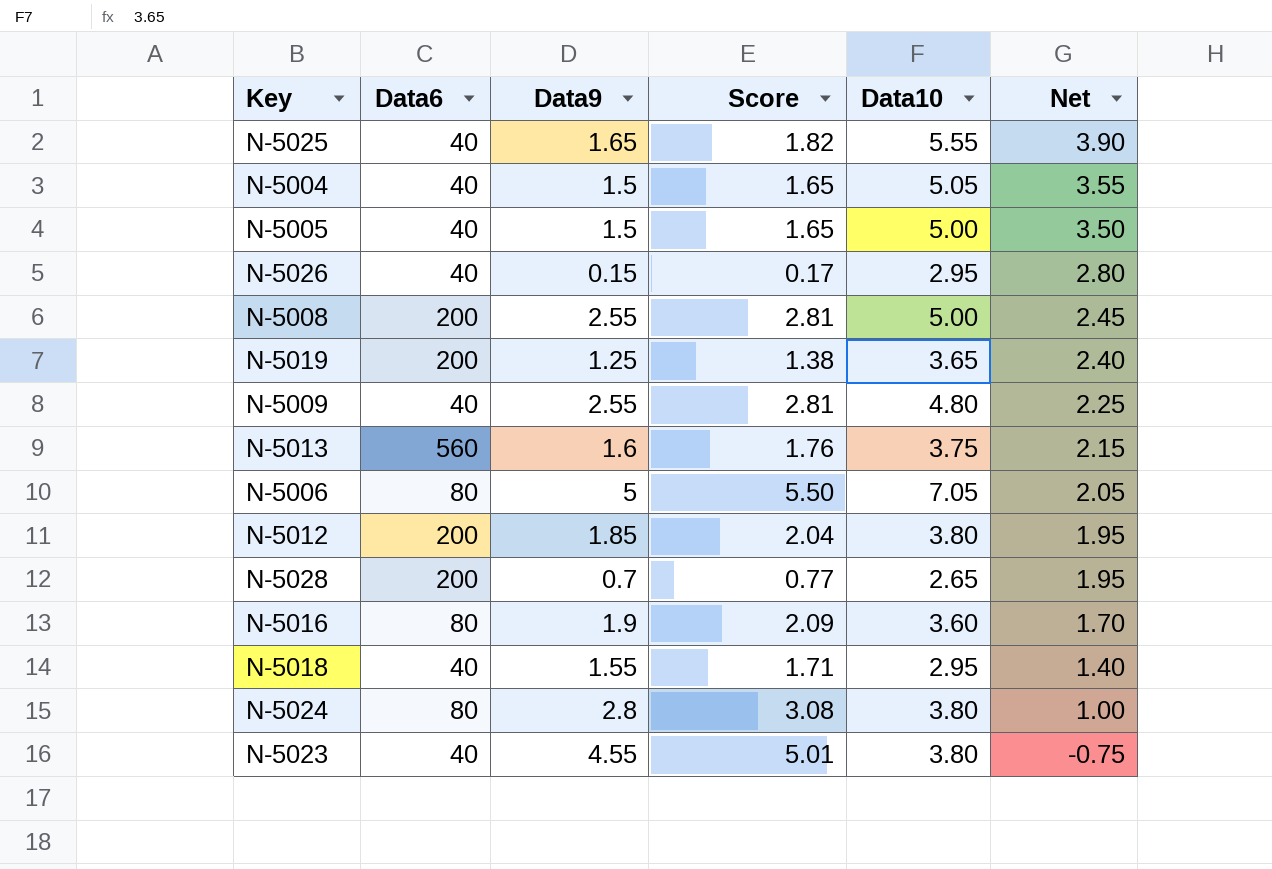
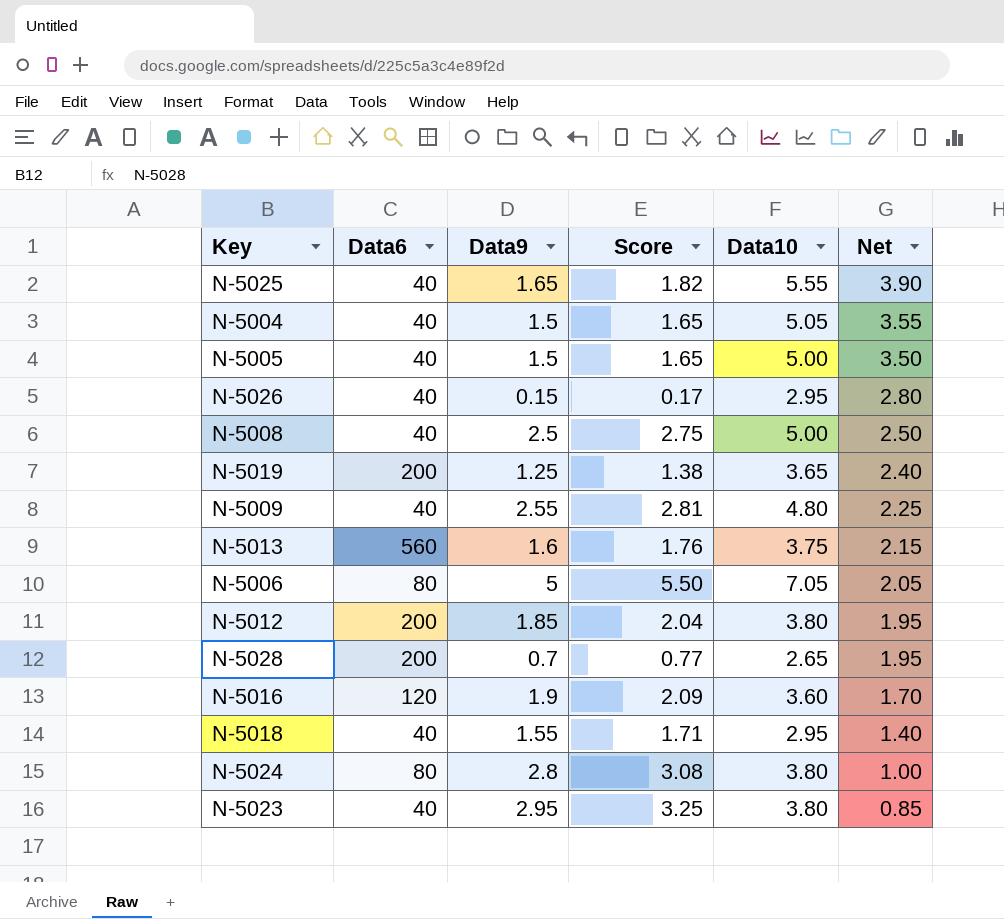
N-5008 | Data6: 200 -> 40
N-5008 | Data9: 2.55 -> 2.5
N-5008 | Score: 2.81 -> 2.75
N-5008 | Net: 2.45 -> 2.50
N-5016 | Data6: 80 -> 120
N-5023 | Data9: 4.55 -> 2.95
N-5023 | Score: 5.01 -> 3.25
N-5023 | Net: -0.75 -> 0.85

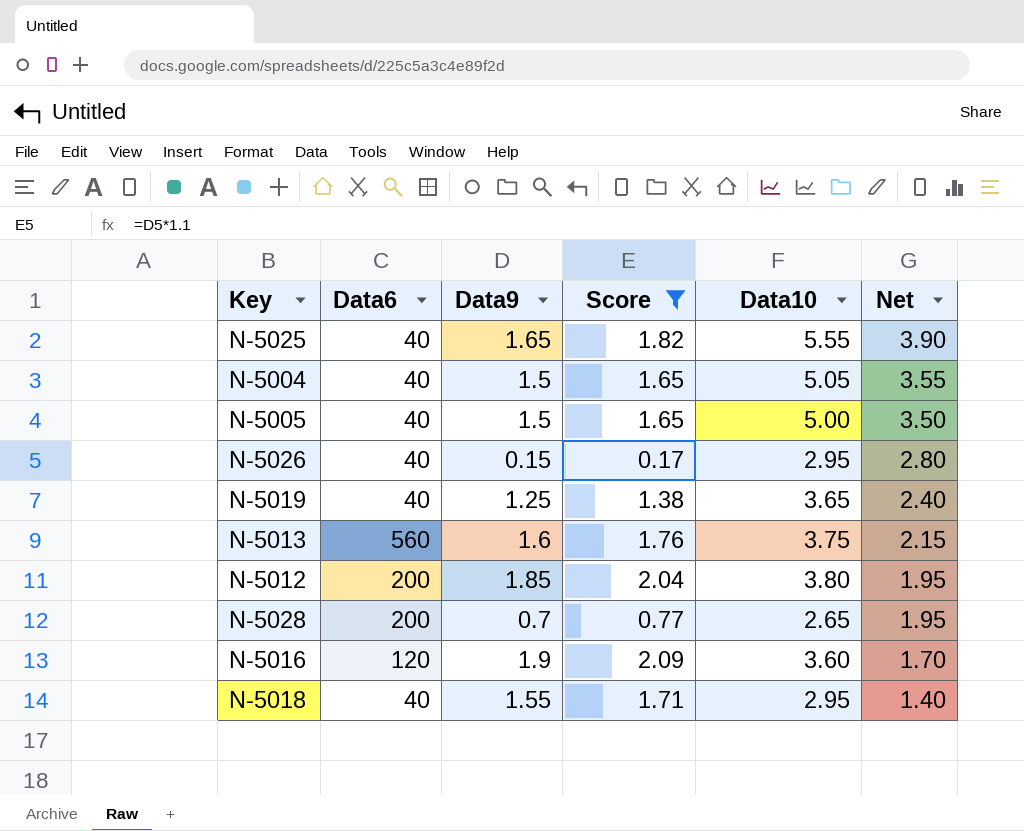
filter: none -> Score <= 2.09
N-5019 | Data6: 200 -> 40

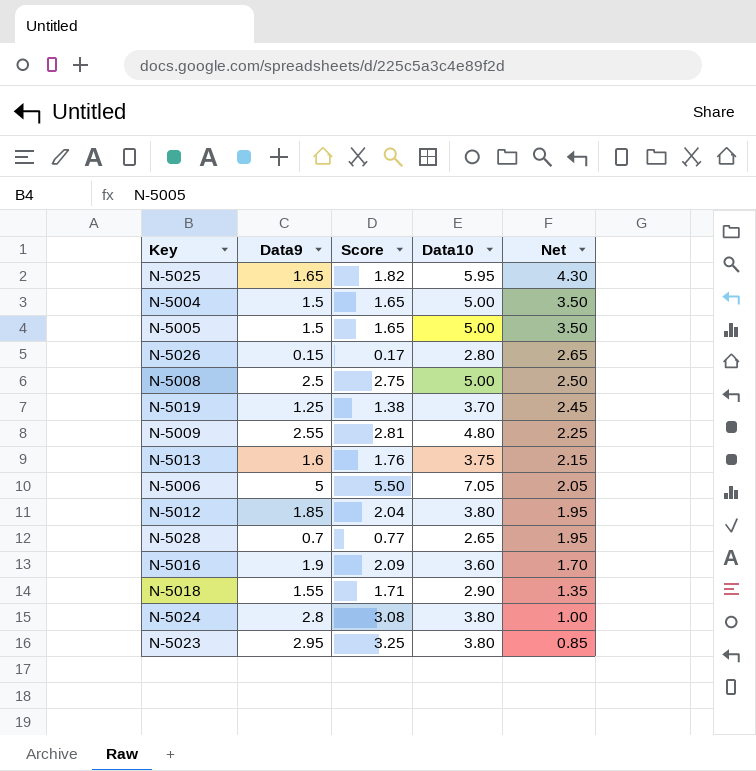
filter: Score <= 2.09 -> none
column Data6 | position: 2 -> none
N-5025 | Data10: 5.55 -> 5.95
N-5025 | Net: 3.90 -> 4.30
N-5004 | Data10: 5.05 -> 5.00
N-5004 | Net: 3.55 -> 3.50
N-5026 | Data10: 2.95 -> 2.80
N-5026 | Net: 2.80 -> 2.65
N-5019 | Data10: 3.65 -> 3.70
N-5019 | Net: 2.40 -> 2.45
N-5018 | Data10: 2.95 -> 2.90
N-5018 | Net: 1.40 -> 1.35

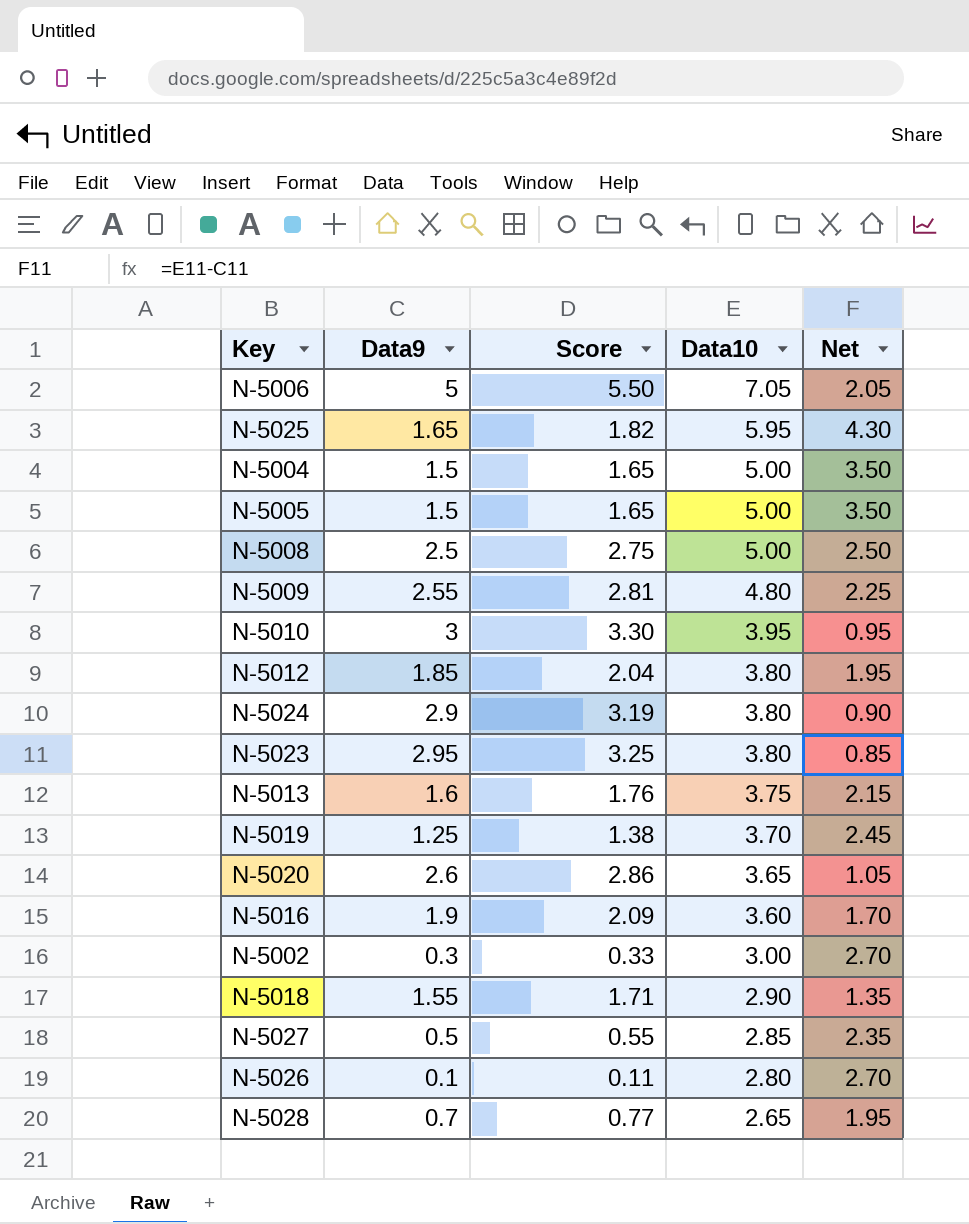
row order: Net descending -> Data10 descending
row N-5010: none -> 3 | 3.30 | 3.95 | 0.95
N-5024 | Data9: 2.8 -> 2.9
N-5024 | Score: 3.08 -> 3.19
N-5024 | Net: 1.00 -> 0.90
row N-5020: none -> 2.6 | 2.86 | 3.65 | 1.05
row N-5002: none -> 0.3 | 0.33 | 3.00 | 2.70
row N-5027: none -> 0.5 | 0.55 | 2.85 | 2.35
N-5026 | Data9: 0.15 -> 0.1
N-5026 | Score: 0.17 -> 0.11
N-5026 | Net: 2.65 -> 2.70

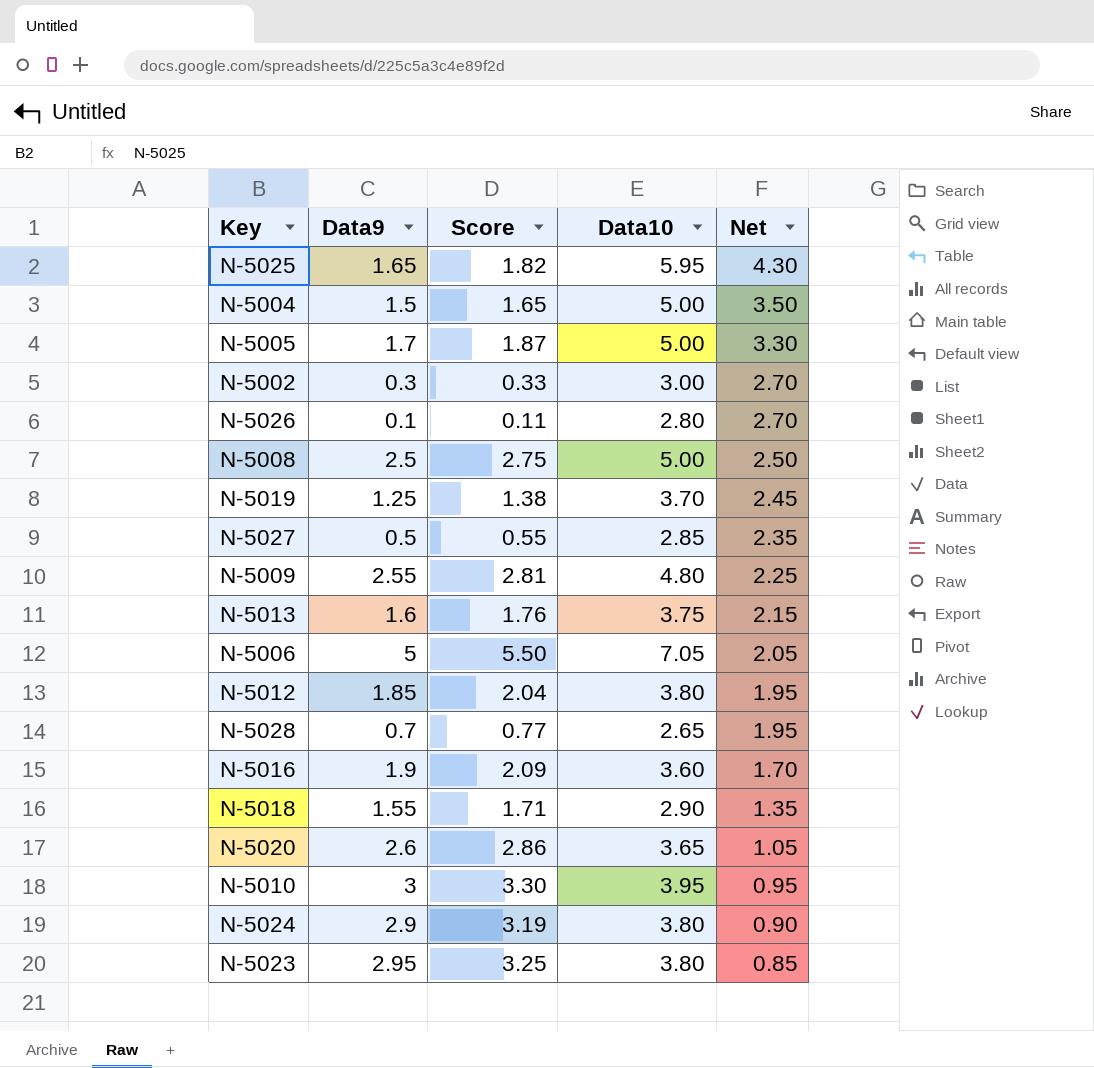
row order: Data10 descending -> Net descending
N-5005 | Data9: 1.5 -> 1.7
N-5005 | Score: 1.65 -> 1.87
N-5005 | Net: 3.50 -> 3.30

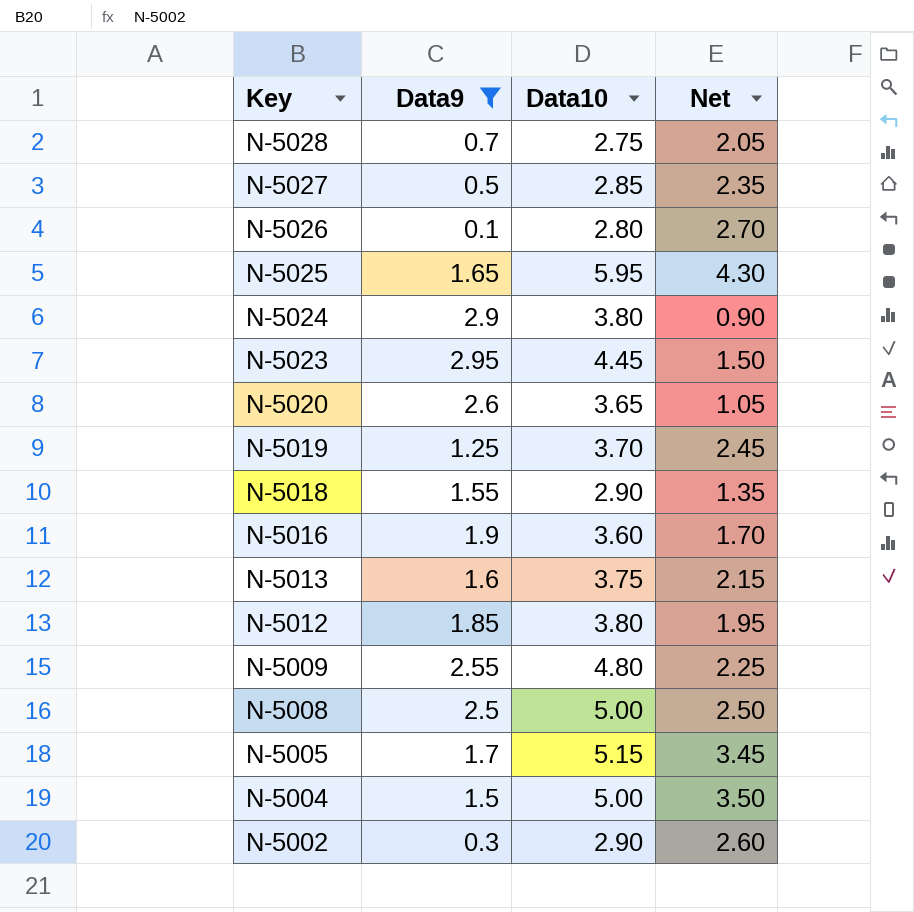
filter: none -> Data9 <= 2.95
row order: Net descending -> Key descending
column Score | formula: [Data9] * 1.1 -> none
N-5028 | Data10: 2.65 -> 2.75
N-5028 | Net: 1.95 -> 2.05
N-5023 | Data10: 3.80 -> 4.45
N-5023 | Net: 0.85 -> 1.50
N-5005 | Data10: 5.00 -> 5.15
N-5005 | Net: 3.30 -> 3.45
N-5002 | Data10: 3.00 -> 2.90
N-5002 | Net: 2.70 -> 2.60

